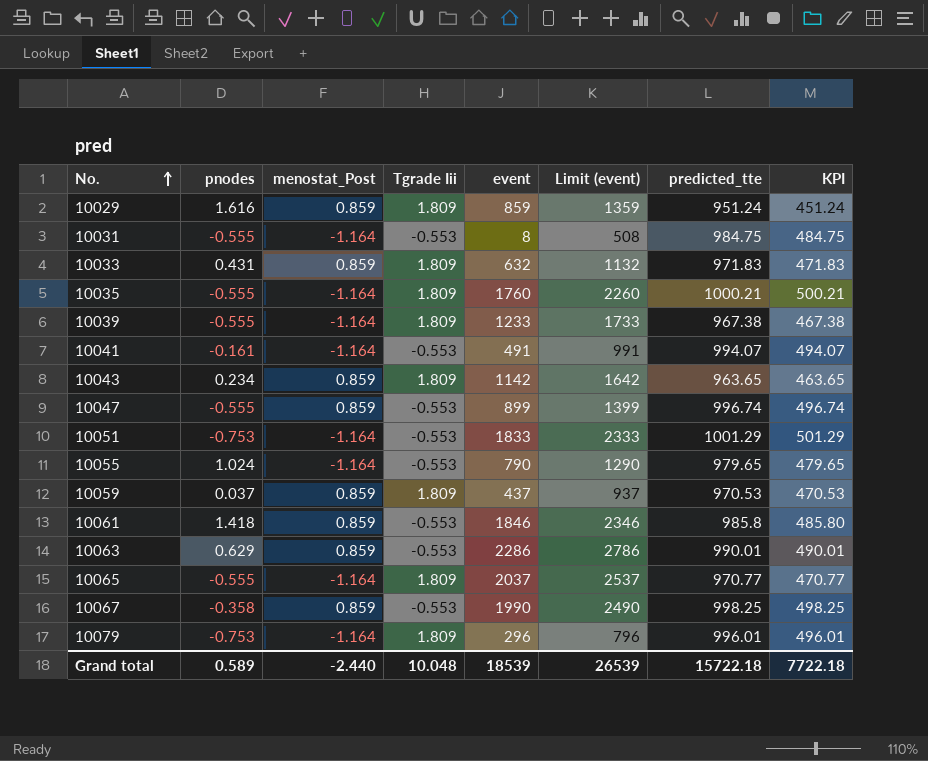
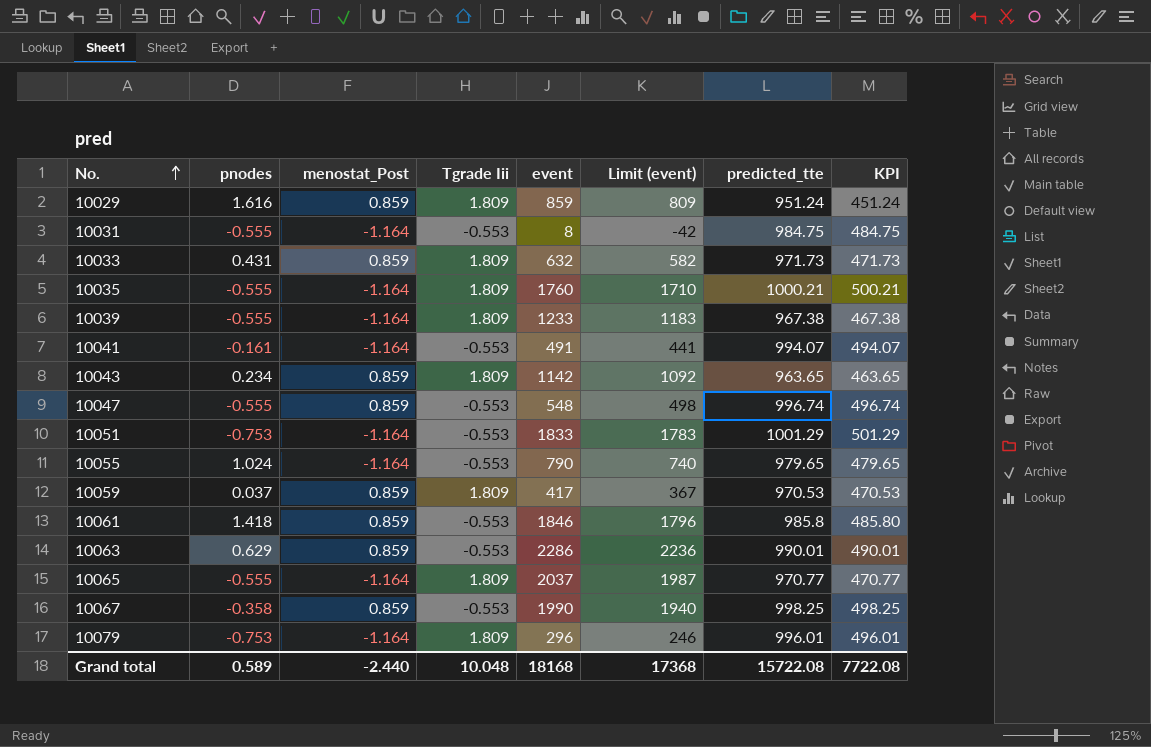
column Limit (event) | formula: [event] + 500 -> [event] - 50
10033 | predicted_tte: 971.83 -> 971.73
10033 | KPI: 471.83 -> 471.73
10047 | event: 899 -> 548
10059 | event: 437 -> 417
Grand total | event: 18539 -> 18168
Grand total | Limit (event): 26539 -> 17368
Grand total | predicted_tte: 15722.18 -> 15722.08
Grand total | KPI: 7722.18 -> 7722.08

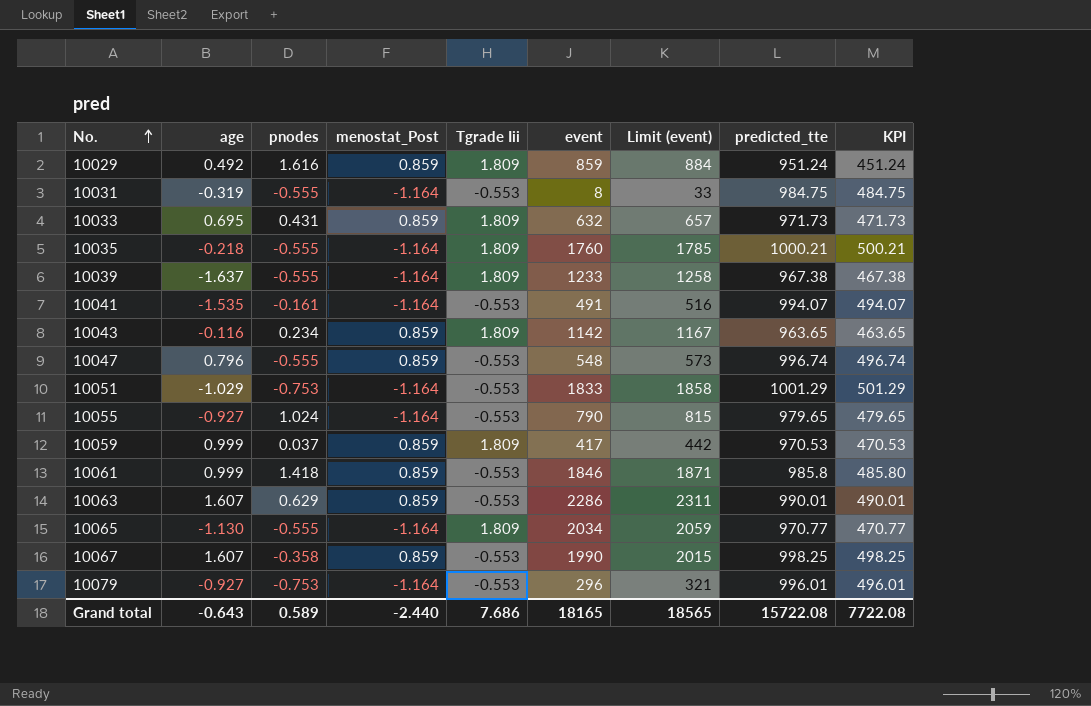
column age | position: none -> 2
column Limit (event) | formula: [event] - 50 -> [event] + 25
10065 | event: 2037 -> 2034
10079 | Tgrade Iii: 1.809 -> -0.553
Grand total | Tgrade Iii: 10.048 -> 7.686
Grand total | event: 18168 -> 18165
Grand total | Limit (event): 17368 -> 18565

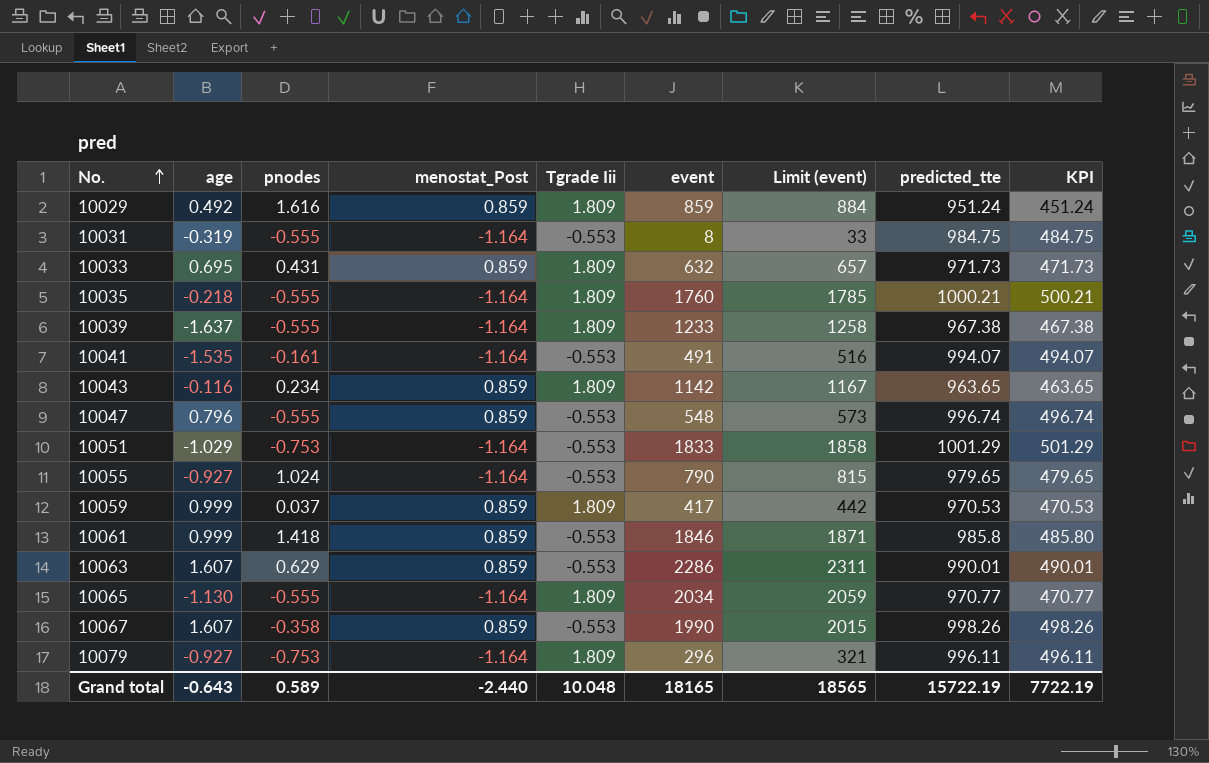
10067 | predicted_tte: 998.25 -> 998.26
10067 | KPI: 498.25 -> 498.26
10079 | Tgrade Iii: -0.553 -> 1.809
10079 | predicted_tte: 996.01 -> 996.11
10079 | KPI: 496.01 -> 496.11
Grand total | Tgrade Iii: 7.686 -> 10.048
Grand total | predicted_tte: 15722.08 -> 15722.19
Grand total | KPI: 7722.08 -> 7722.19

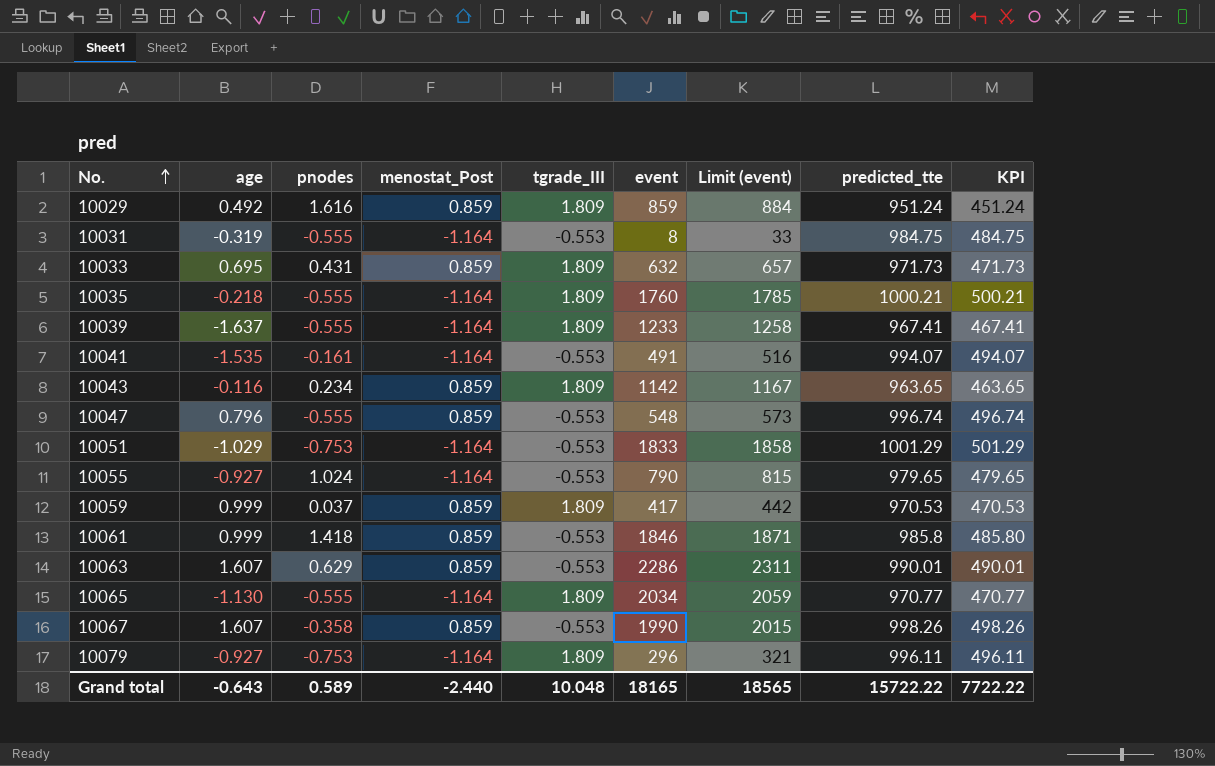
column name: Tgrade Iii -> tgrade_III
10039 | predicted_tte: 967.38 -> 967.41
10039 | KPI: 467.38 -> 467.41
Grand total | predicted_tte: 15722.19 -> 15722.22
Grand total | KPI: 7722.19 -> 7722.22

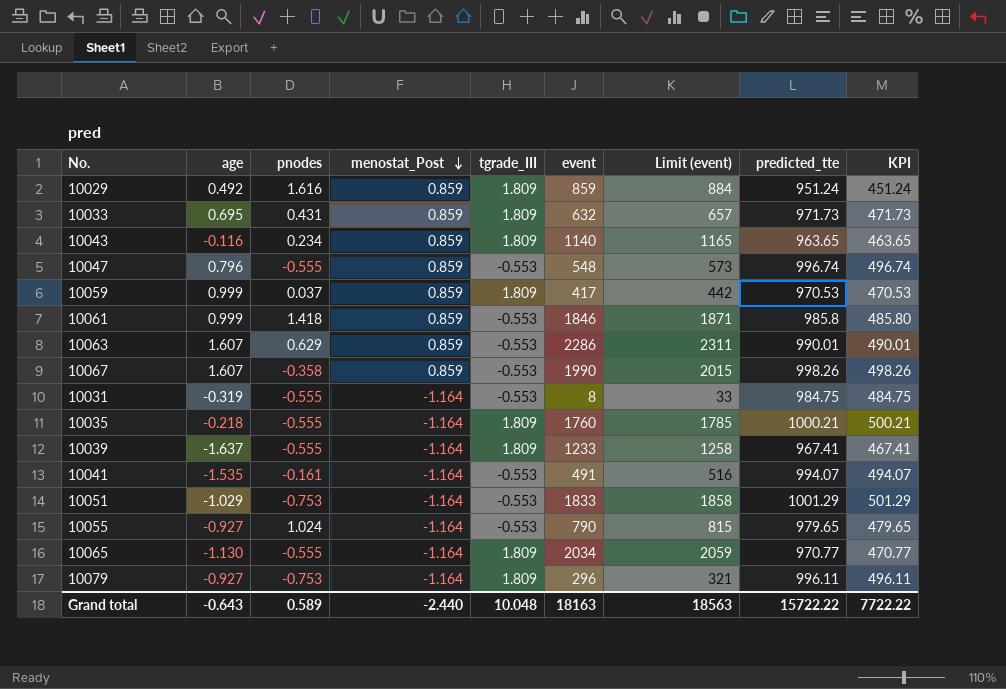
row order: No. ascending -> menostat_Post descending
10043 | event: 1142 -> 1140
10043 | Limit (event): 1167 -> 1165
Grand total | event: 18165 -> 18163
Grand total | Limit (event): 18565 -> 18563

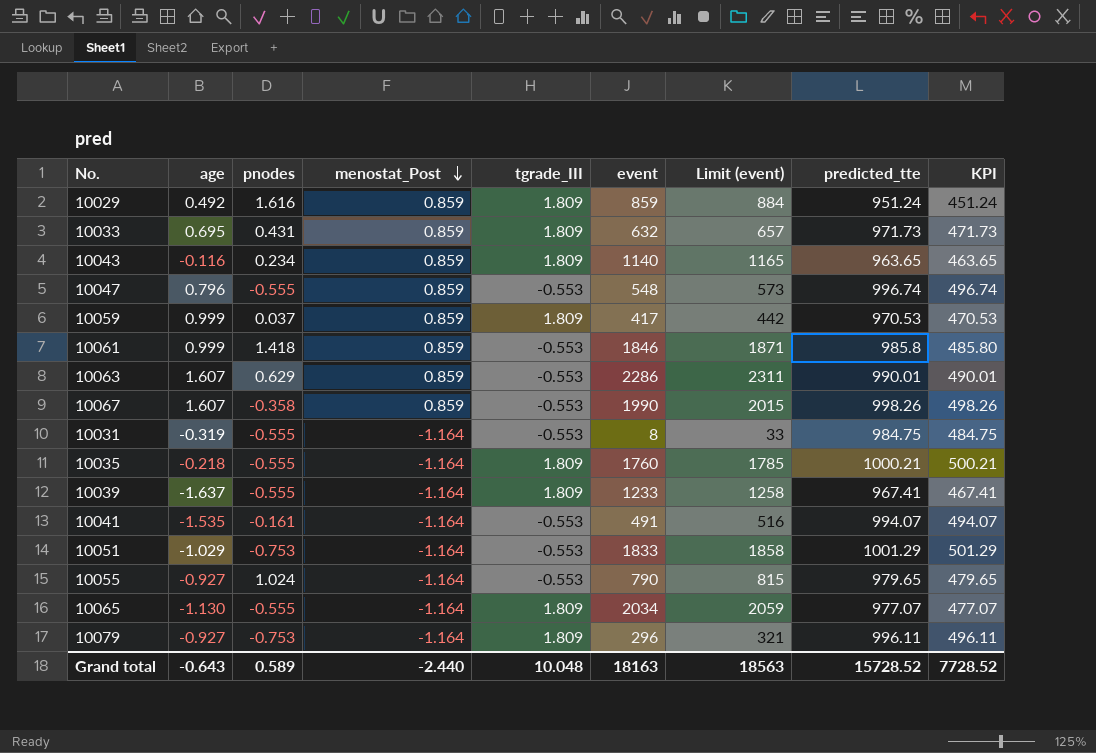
10065 | predicted_tte: 970.77 -> 977.07
10065 | KPI: 470.77 -> 477.07
Grand total | predicted_tte: 15722.22 -> 15728.52
Grand total | KPI: 7722.22 -> 7728.52

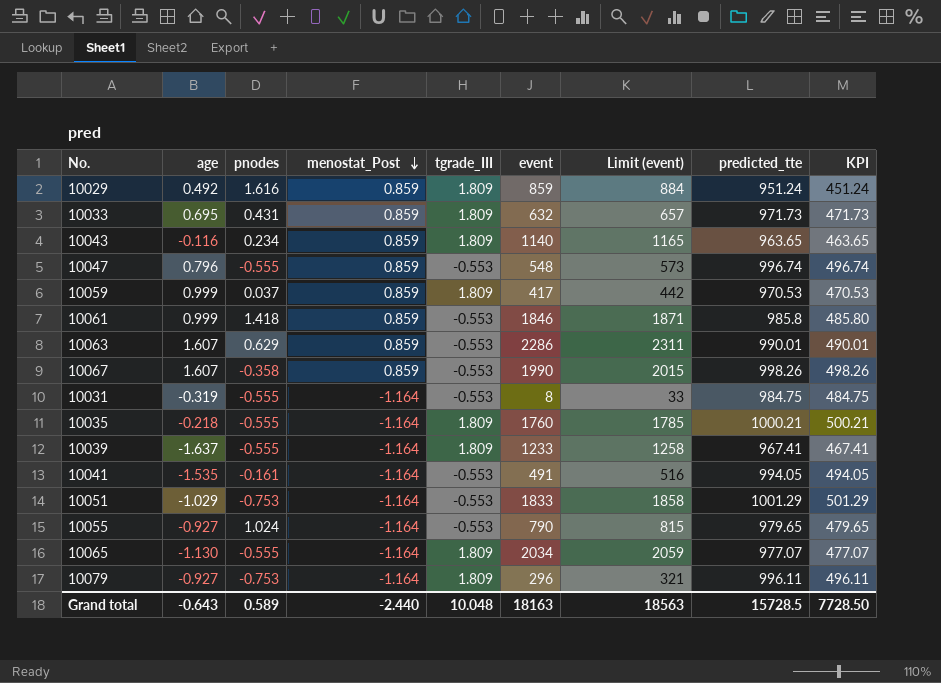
10041 | predicted_tte: 994.07 -> 994.05
10041 | KPI: 494.07 -> 494.05
Grand total | predicted_tte: 15728.52 -> 15728.5
Grand total | KPI: 7728.52 -> 7728.50

